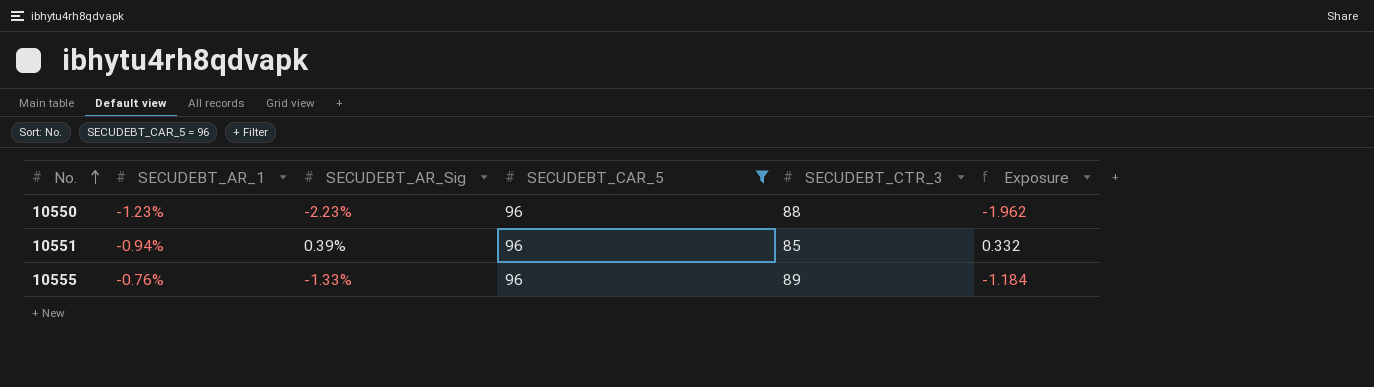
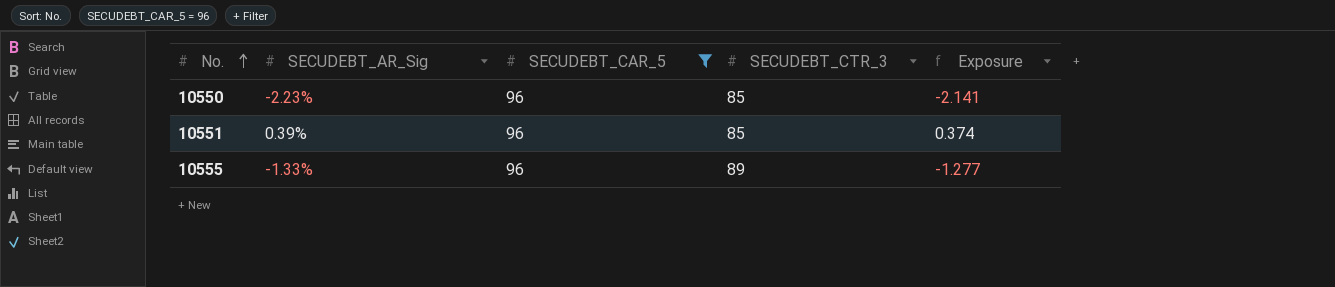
column SECUDEBT_AR_1 | position: 2 -> none
column Exposure | formula: [SECUDEBT_AR_Sig] * [SECUDEBT_CTR_3] -> [SECUDEBT_AR_Sig] * [SECUDEBT_CAR_5]
10550 | SECUDEBT_CTR_3: 88 -> 85

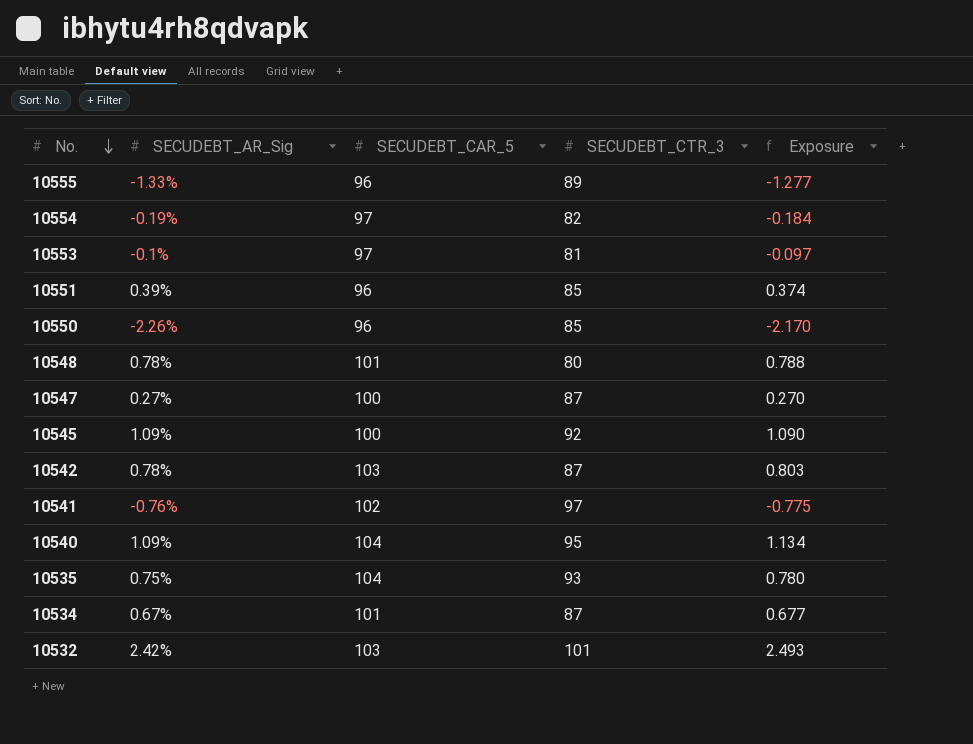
filter: SECUDEBT_CAR_5 = 96 -> none
row order: No. ascending -> No. descending
10550 | SECUDEBT_AR_Sig: -2.23% -> -2.26%
10550 | Exposure: -2.141 -> -2.170

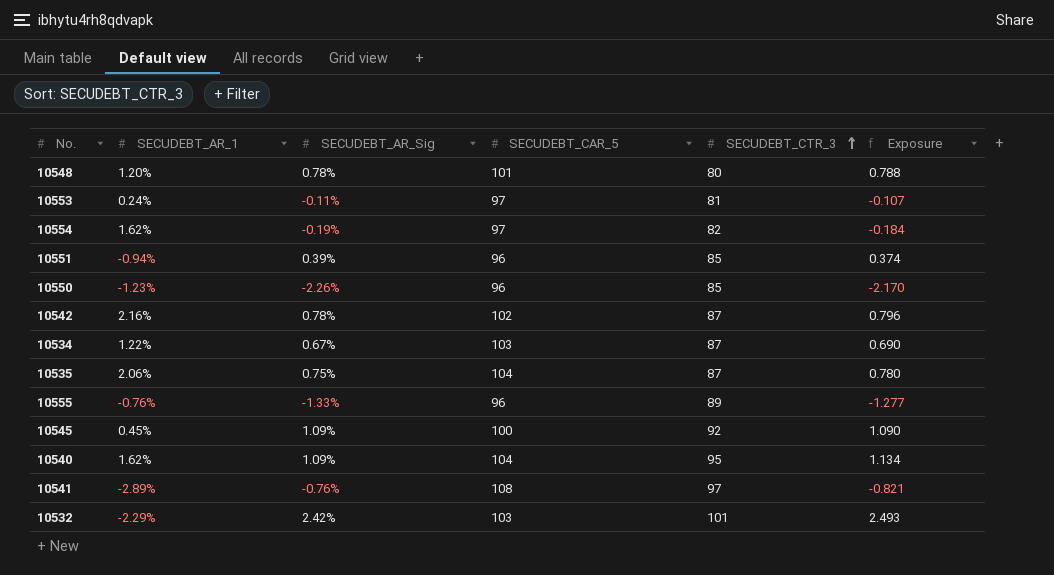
row order: No. descending -> SECUDEBT_CTR_3 ascending
column SECUDEBT_AR_1 | position: none -> 2
row 10547: 0.27% | 100 | 87 | 0.270 -> none
10553 | SECUDEBT_AR_Sig: -0.1% -> -0.11%
10553 | Exposure: -0.097 -> -0.107
10542 | SECUDEBT_CAR_5: 103 -> 102
10542 | Exposure: 0.803 -> 0.796
10534 | SECUDEBT_CAR_5: 101 -> 103
10534 | Exposure: 0.677 -> 0.690
10535 | SECUDEBT_CTR_3: 93 -> 87
10541 | SECUDEBT_CAR_5: 102 -> 108
10541 | Exposure: -0.775 -> -0.821

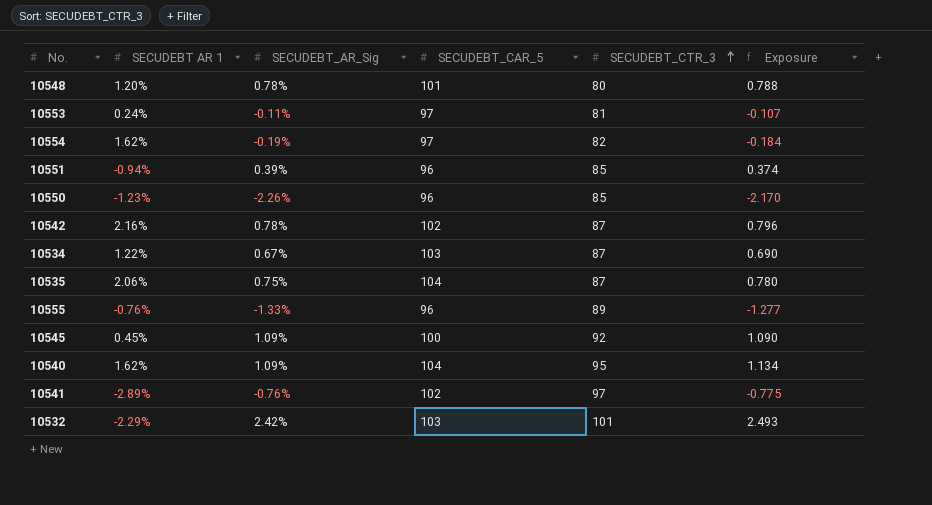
column name: SECUDEBT_AR_1 -> SECUDEBT AR 1
10541 | SECUDEBT_CAR_5: 108 -> 102
10541 | Exposure: -0.821 -> -0.775

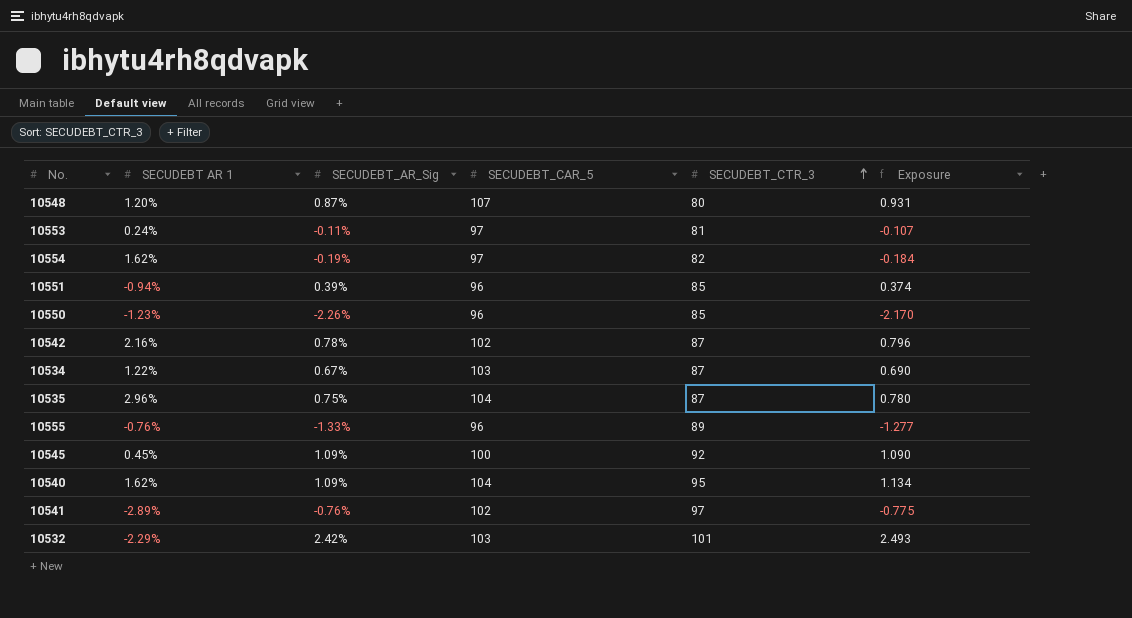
10548 | SECUDEBT_AR_Sig: 0.78% -> 0.87%
10548 | SECUDEBT_CAR_5: 101 -> 107
10548 | Exposure: 0.788 -> 0.931
10535 | SECUDEBT AR 1: 2.06% -> 2.96%

